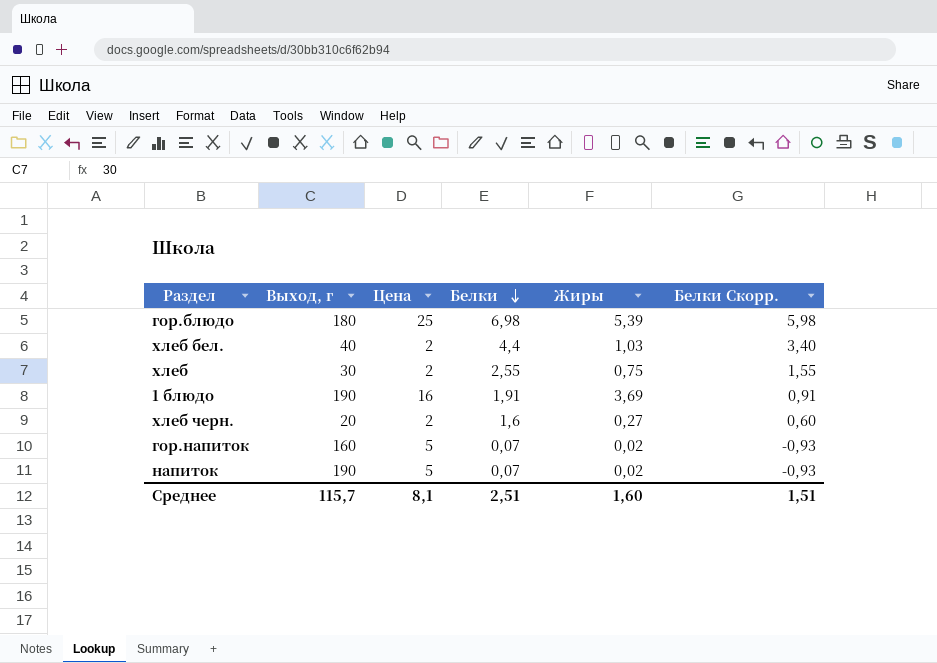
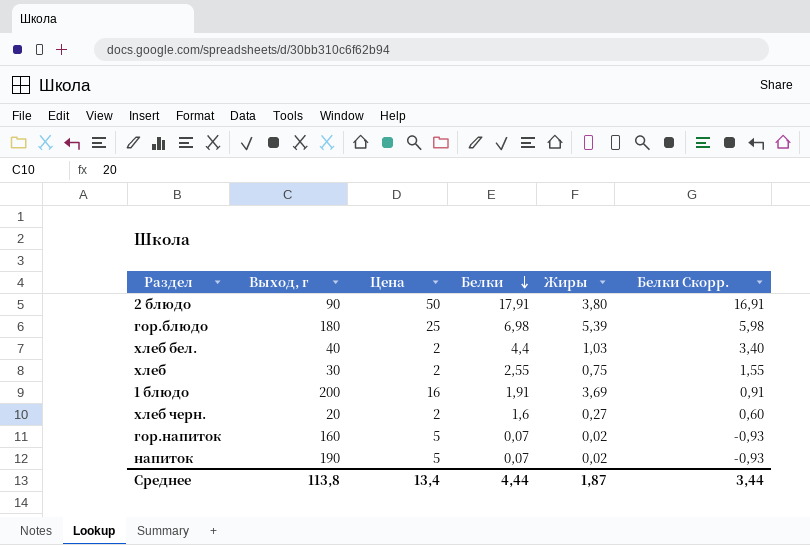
row 2 блюдо: none -> 90 | 50 | 17,91 | 3,80 | 16,91
1 блюдо | Выход, г: 190 -> 200
Среднее | Выход, г: 115,7 -> 113,8
Среднее | Цена: 8,1 -> 13,4
Среднее | Белки: 2,51 -> 4,44
Среднее | Жиры: 1,60 -> 1,87
Среднее | Белки Скорр.: 1,51 -> 3,44

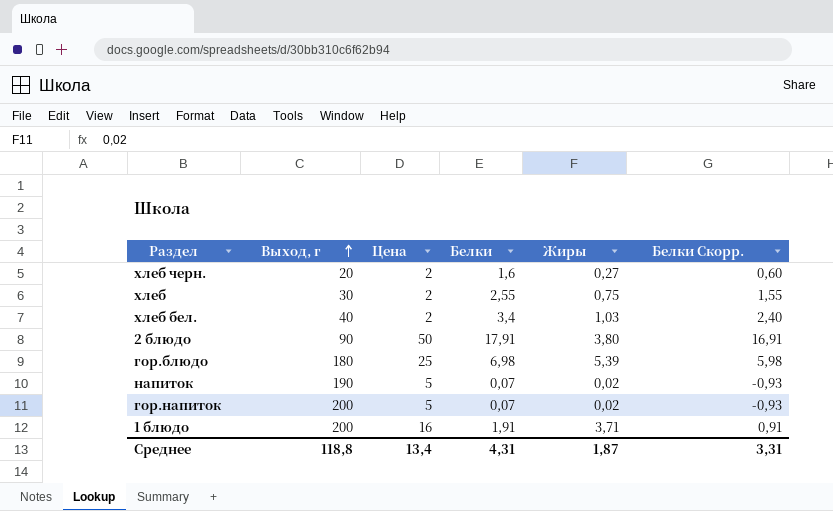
row order: Белки descending -> Выход, г ascending
хлеб бел. | Белки: 4,4 -> 3,4
хлеб бел. | Белки Скорр.: 3,40 -> 2,40
гор.напиток | Выход, г: 160 -> 200
1 блюдо | Жиры: 3,69 -> 3,71
Среднее | Выход, г: 113,8 -> 118,8
Среднее | Белки: 4,44 -> 4,31
Среднее | Белки Скорр.: 3,44 -> 3,31

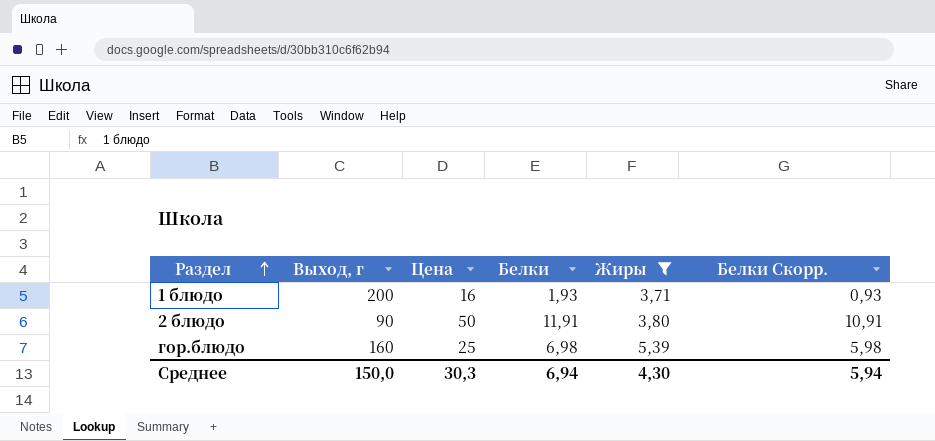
filter: none -> Жиры >= 3,71
row order: Выход, г ascending -> Раздел ascending
1 блюдо | Белки: 1,91 -> 1,93
1 блюдо | Белки Скорр.: 0,91 -> 0,93
2 блюдо | Белки: 17,91 -> 11,91
2 блюдо | Белки Скорр.: 16,91 -> 10,91
гор.блюдо | Выход, г: 180 -> 160
Среднее | Выход, г: 118,8 -> 150,0
Среднее | Цена: 13,4 -> 30,3
Среднее | Белки: 4,31 -> 6,94
Среднее | Жиры: 1,87 -> 4,30
Среднее | Белки Скорр.: 3,31 -> 5,94

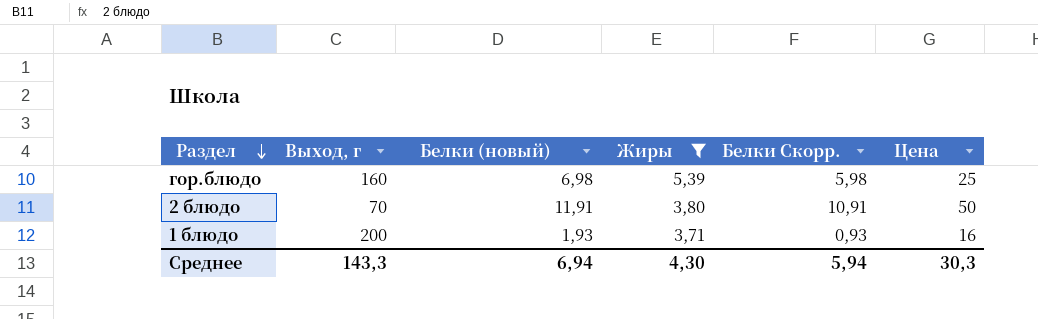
row order: Раздел ascending -> Раздел descending
column name: Белки -> Белки (новый)
column Цена | position: 3 -> 6
2 блюдо | Выход, г: 90 -> 70
Среднее | Выход, г: 150,0 -> 143,3

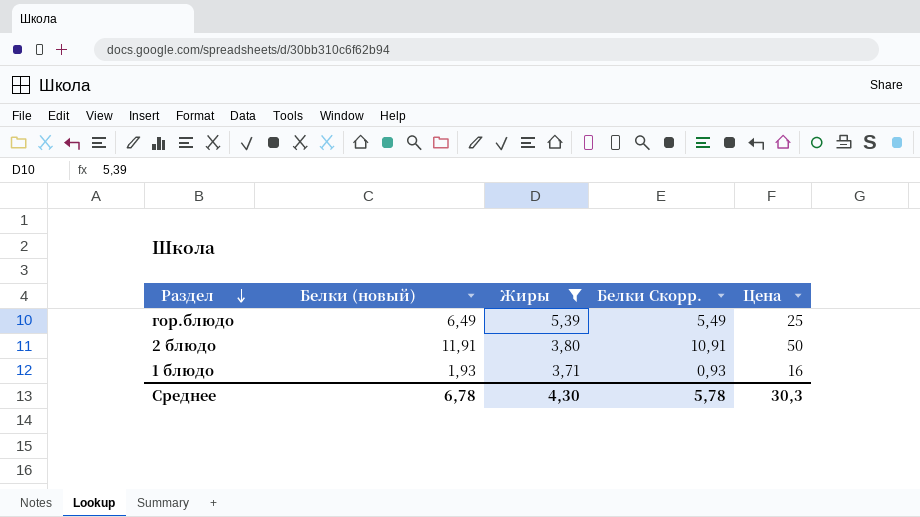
column Выход, г | position: 2 -> none
гор.блюдо | Белки (новый): 6,98 -> 6,49
гор.блюдо | Белки Скорр.: 5,98 -> 5,49
Среднее | Белки (новый): 6,94 -> 6,78
Среднее | Белки Скорр.: 5,94 -> 5,78

